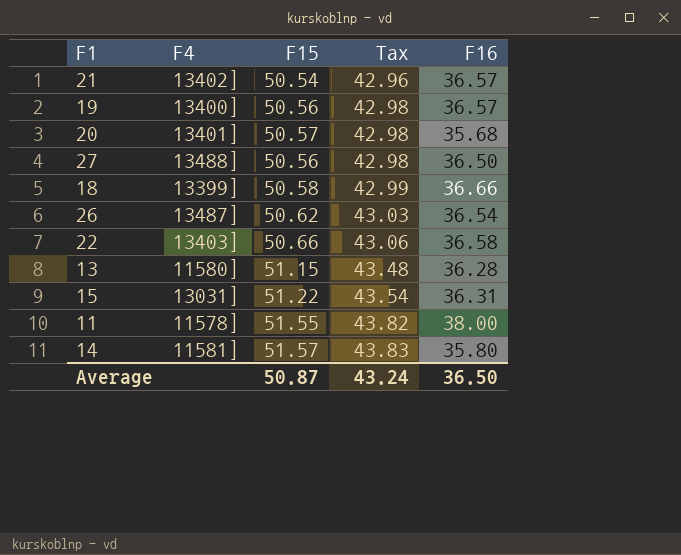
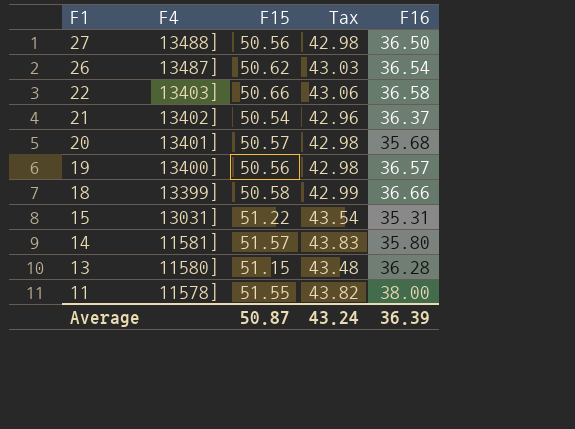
row order: Tax ascending -> F1 descending
21 | F16: 36.57 -> 36.37
15 | F16: 36.31 -> 35.31
Average | F16: 36.50 -> 36.39

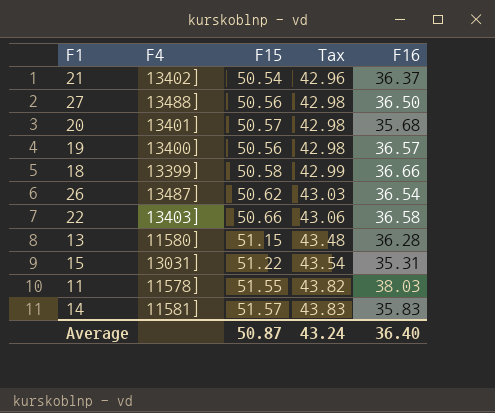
row order: F1 descending -> Tax ascending
11 | F16: 38.00 -> 38.03
14 | F16: 35.80 -> 35.83
Average | F16: 36.39 -> 36.40

